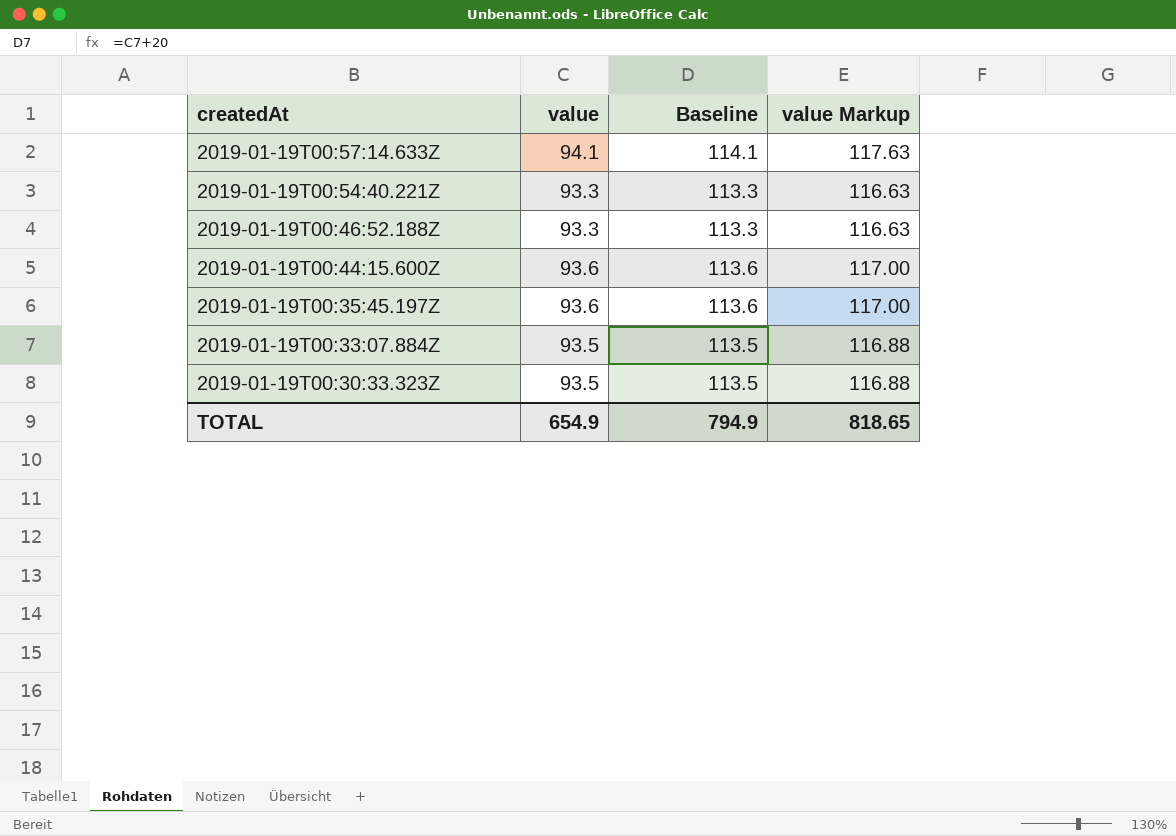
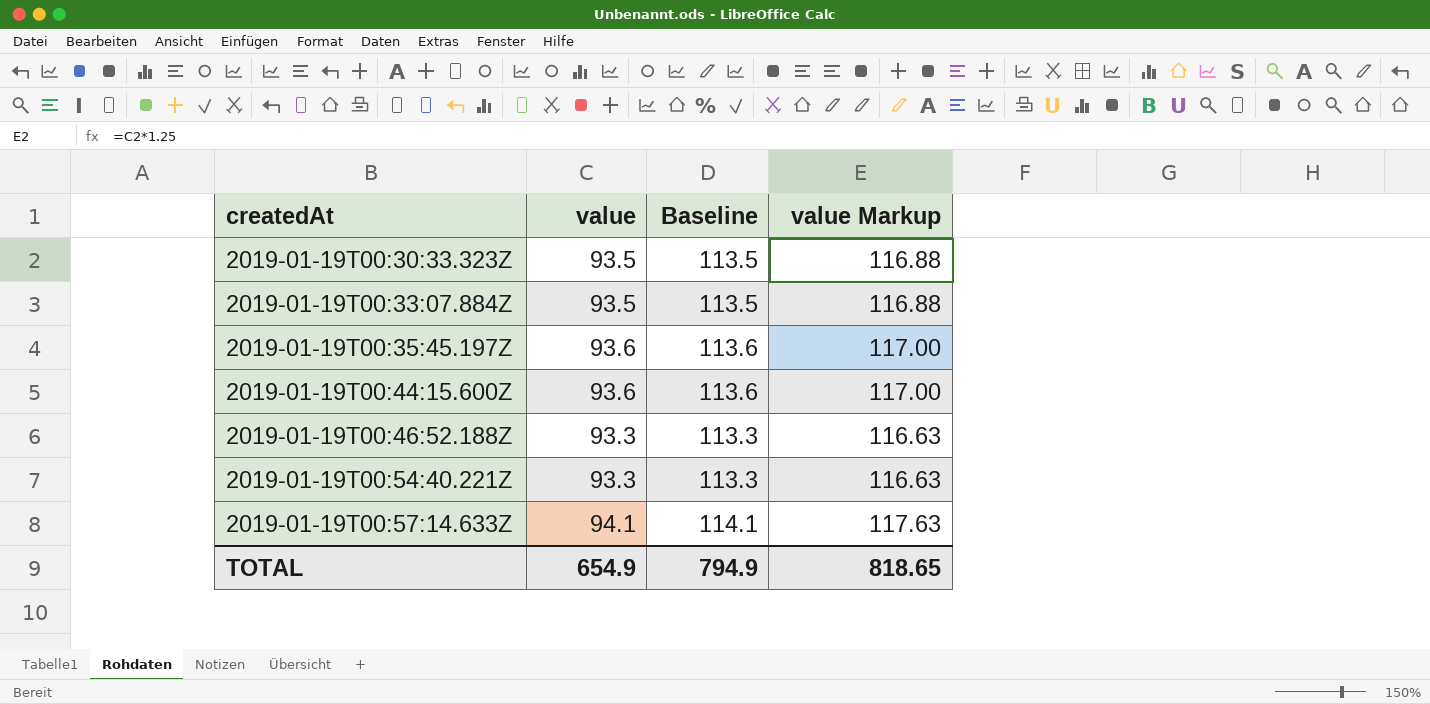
row order: createdAt descending -> createdAt ascending

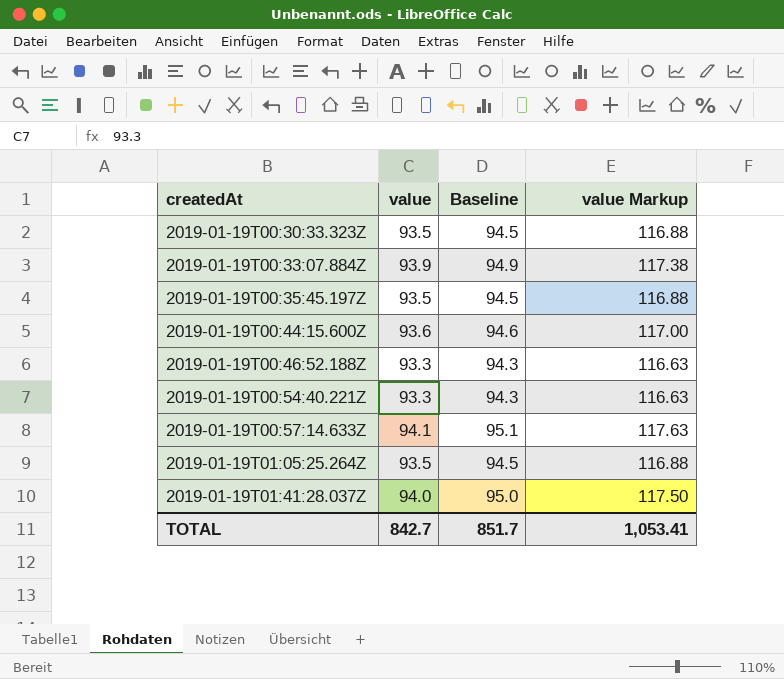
column Baseline | formula: [value] + 20 -> [value] + 1
2019-01-19T00:33:07.884Z | value: 93.5 -> 93.9
2019-01-19T00:33:07.884Z | value Markup: 116.88 -> 117.38
2019-01-19T00:35:45.197Z | value: 93.6 -> 93.5
2019-01-19T00:35:45.197Z | value Markup: 117.00 -> 116.88
row 2019-01-19T01:05:25.264Z: none -> 93.5 | 94.5 | 116.88
row 2019-01-19T01:41:28.037Z: none -> 94.0 | 95.0 | 117.50
TOTAL | value: 654.9 -> 842.7
TOTAL | Baseline: 794.9 -> 851.7
TOTAL | value Markup: 818.65 -> 1,053.41

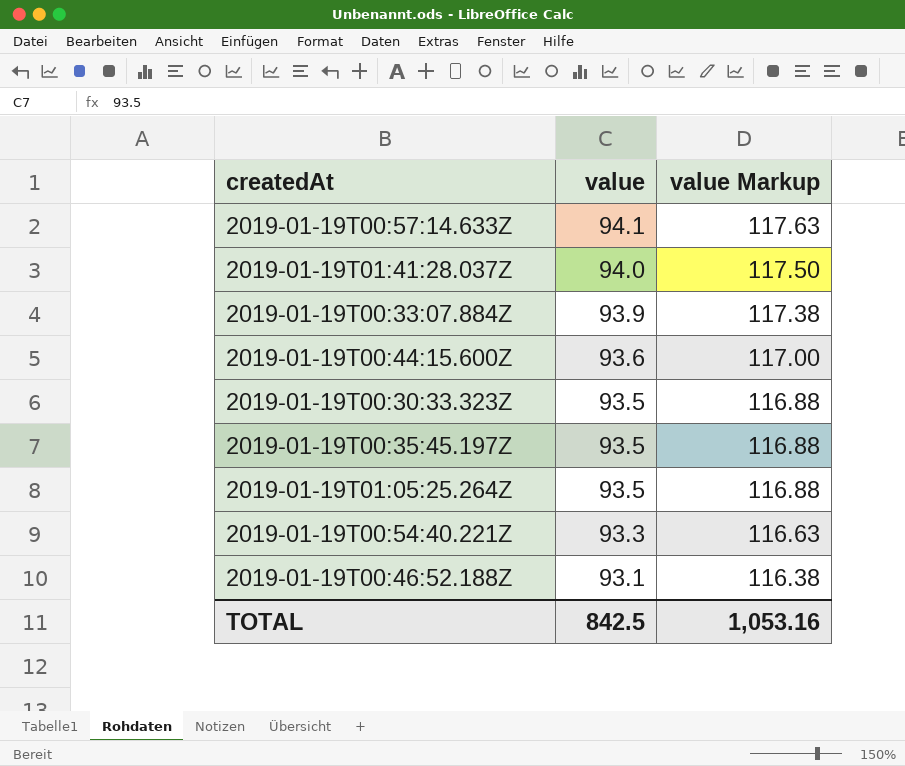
row order: createdAt ascending -> value descending
column Baseline | formula: [value] + 1 -> none
2019-01-19T00:46:52.188Z | value: 93.3 -> 93.1
2019-01-19T00:46:52.188Z | value Markup: 116.63 -> 116.38
TOTAL | value: 842.7 -> 842.5
TOTAL | value Markup: 1,053.41 -> 1,053.16

